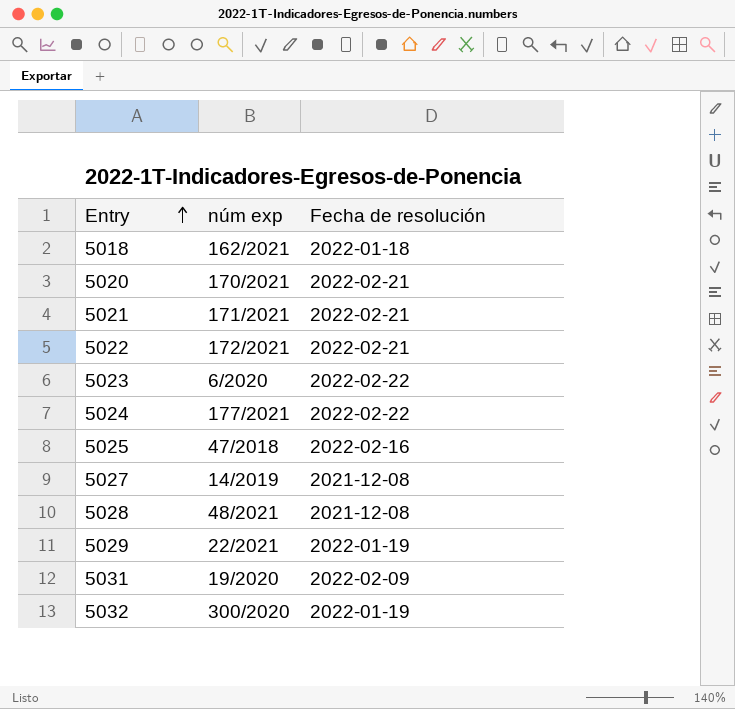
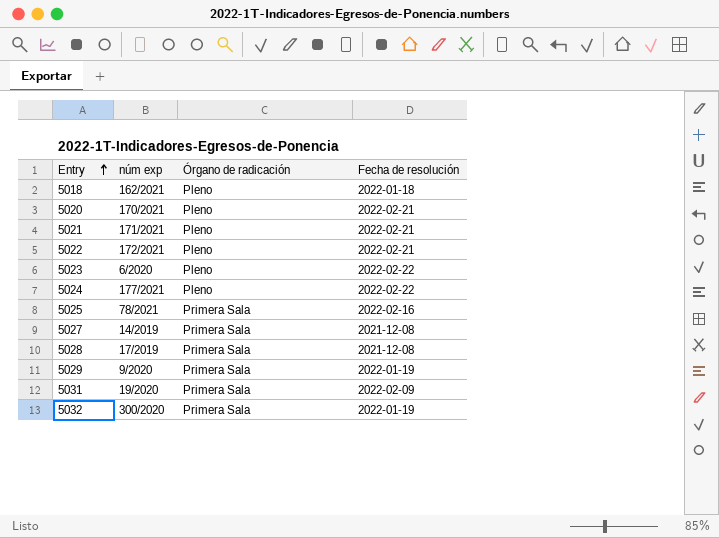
column Órgano de radicación | position: none -> 3
5025 | núm exp: 47/2018 -> 78/2021
5028 | núm exp: 48/2021 -> 17/2019
5029 | núm exp: 22/2021 -> 9/2020

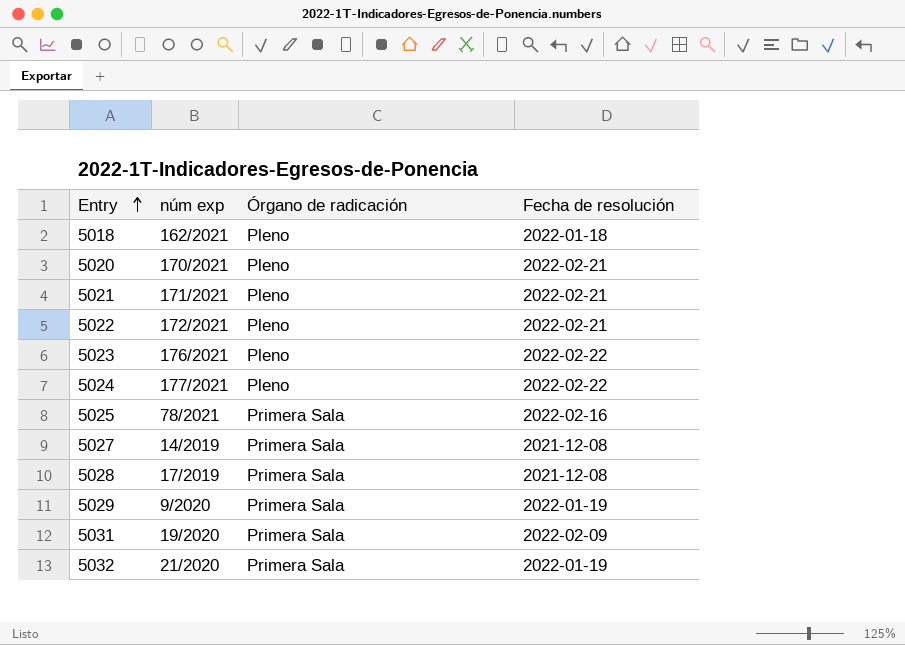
5023 | núm exp: 6/2020 -> 176/2021
5032 | núm exp: 300/2020 -> 21/2020

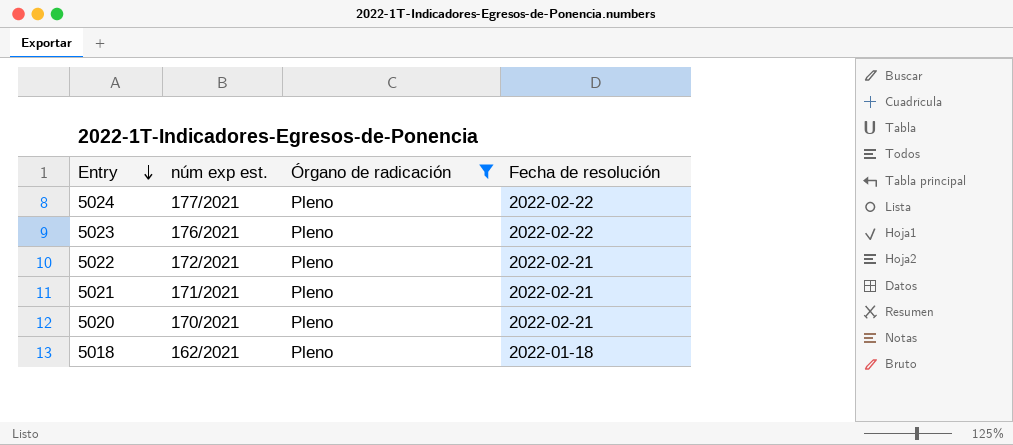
filter: none -> Órgano de radicación = Pleno
row order: Entry ascending -> Entry descending
column name: núm exp -> núm exp est.

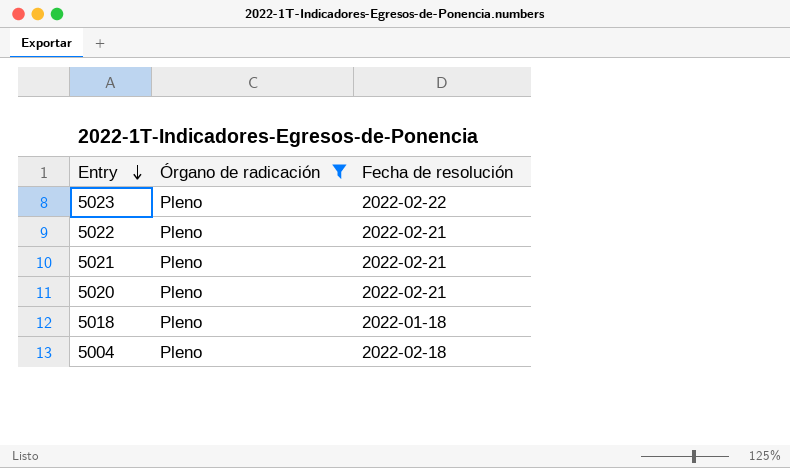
column núm exp est. | position: 2 -> none
row 5024: 177/2021 | Pleno | 2022-02-22 -> none
row 5004: none -> Pleno | 2022-02-18

